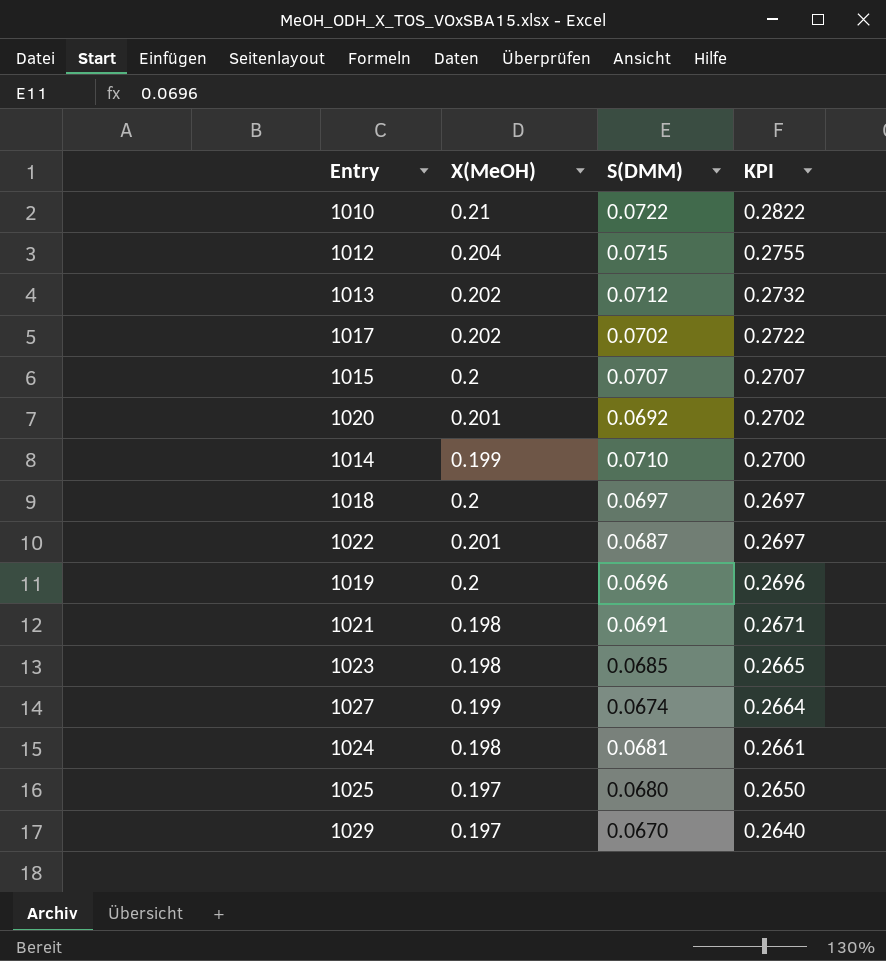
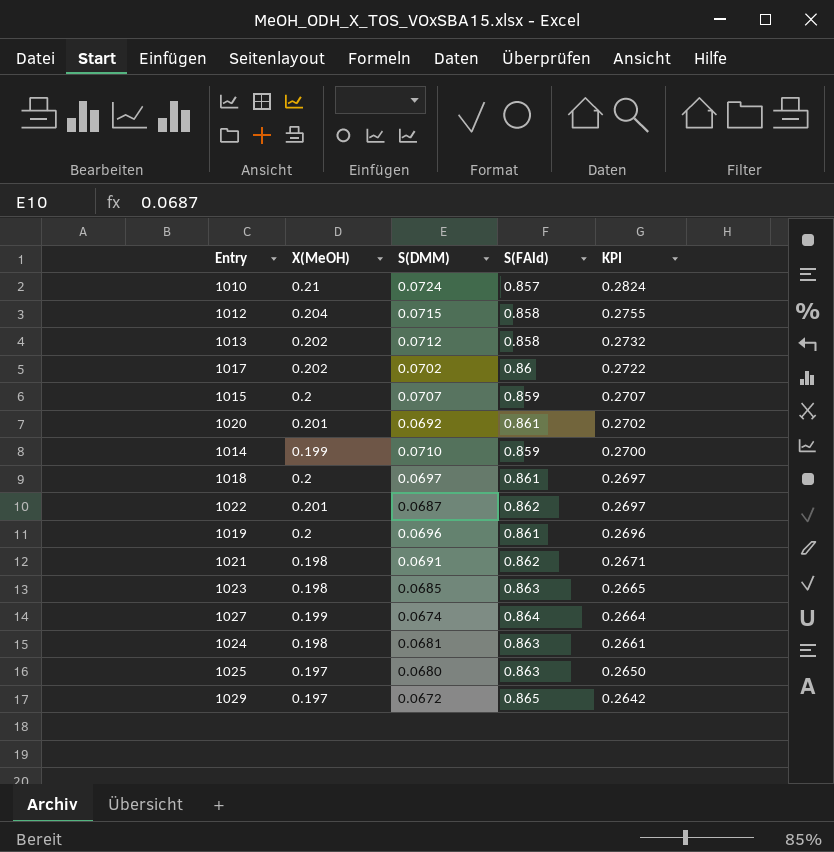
column S(FAld) | position: none -> 4
1010 | S(DMM): 0.0722 -> 0.0724
1010 | KPI: 0.2822 -> 0.2824
1029 | S(DMM): 0.0670 -> 0.0672
1029 | KPI: 0.2640 -> 0.2642

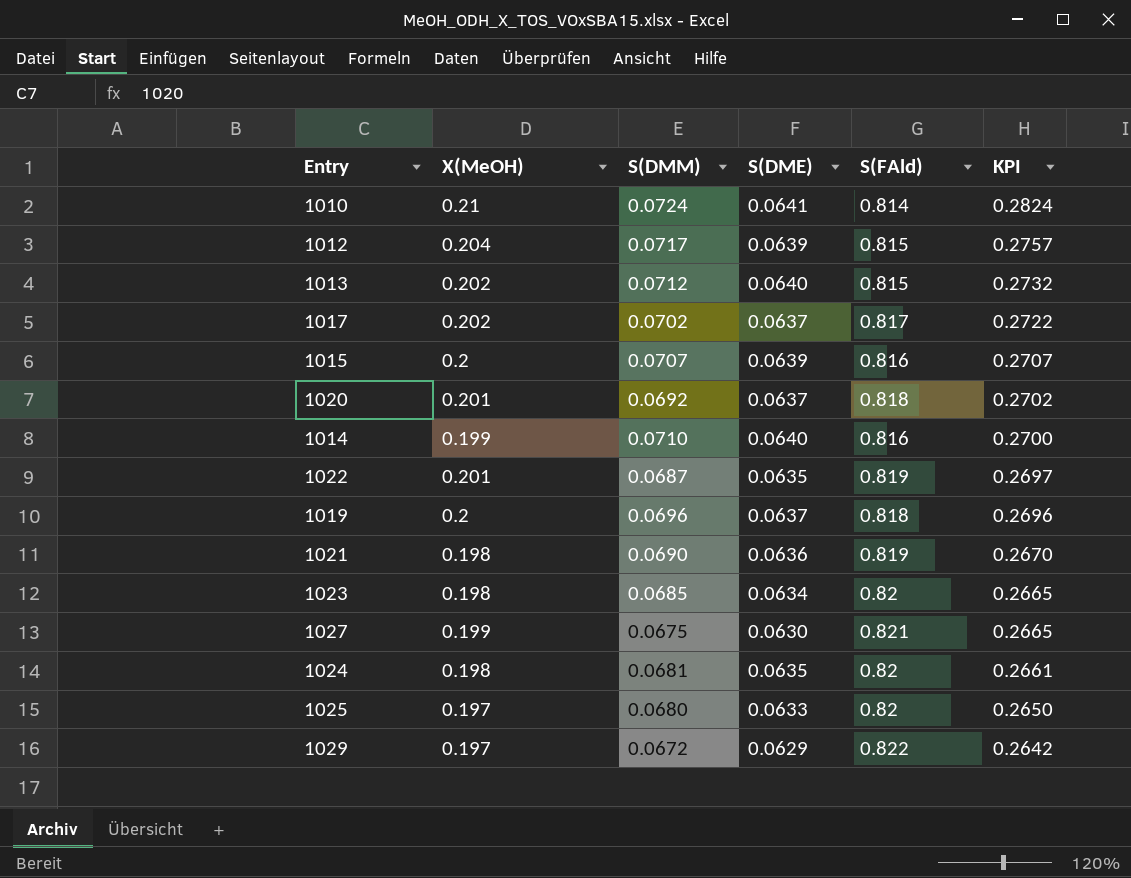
column S(DME) | position: none -> 4
row 1018: 0.2 | 0.0697 | 0.861 | 0.2697 -> none
1010 | S(FAld): 0.857 -> 0.814
1012 | S(DMM): 0.0715 -> 0.0717
1012 | S(FAld): 0.858 -> 0.815
1012 | KPI: 0.2755 -> 0.2757
1013 | S(FAld): 0.858 -> 0.815
1017 | S(FAld): 0.86 -> 0.817
1015 | S(FAld): 0.859 -> 0.816
1020 | S(FAld): 0.861 -> 0.818
1014 | S(FAld): 0.859 -> 0.816
1022 | S(FAld): 0.862 -> 0.819
1019 | S(FAld): 0.861 -> 0.818
1021 | S(DMM): 0.0691 -> 0.0690
1021 | S(FAld): 0.862 -> 0.819
1021 | KPI: 0.2671 -> 0.2670
1023 | S(FAld): 0.863 -> 0.82
1027 | S(DMM): 0.0674 -> 0.0675
1027 | S(FAld): 0.864 -> 0.821
1027 | KPI: 0.2664 -> 0.2665
1024 | S(FAld): 0.863 -> 0.82
1025 | S(FAld): 0.863 -> 0.82
1029 | S(FAld): 0.865 -> 0.822

